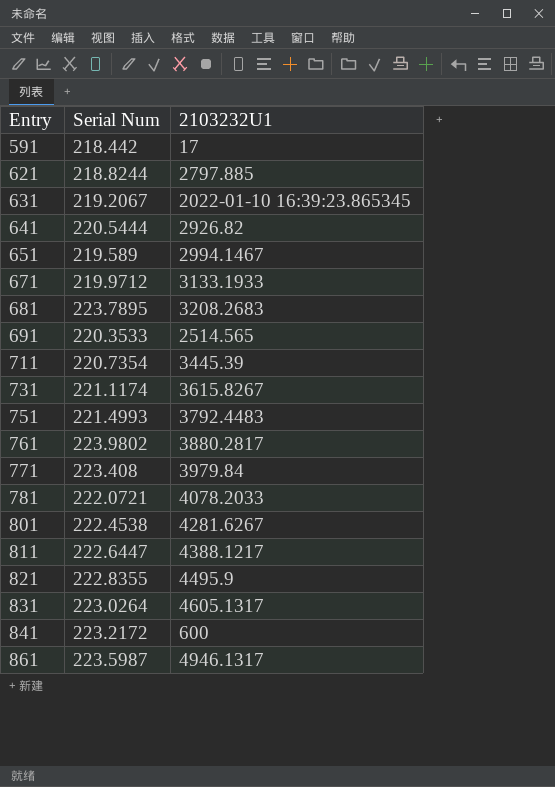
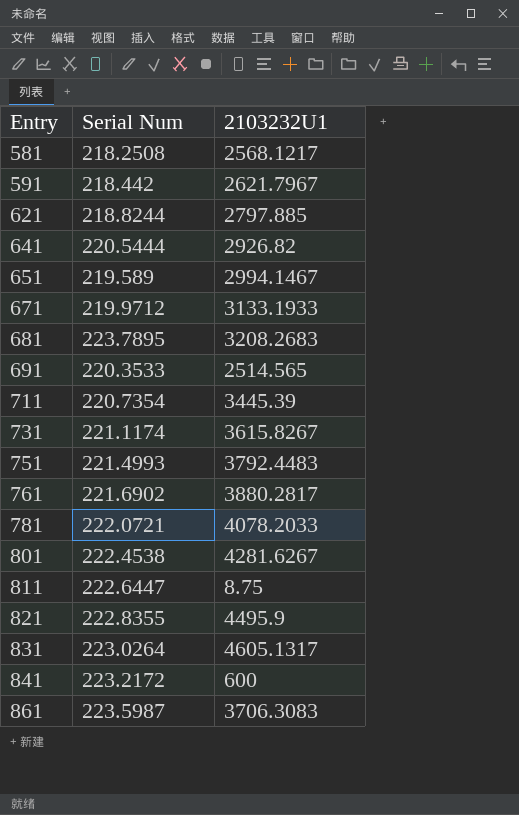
row 631: 219.2067 | 2022-01-10 16:39:23.865345 -> none
row 771: 223.408 | 3979.84 -> none
row 581: none -> 218.2508 | 2568.1217
591 | 2103232U1: 17 -> 2621.7967
761 | Serial Num: 223.9802 -> 221.6902
811 | 2103232U1: 4388.1217 -> 8.75
861 | 2103232U1: 4946.1317 -> 3706.3083

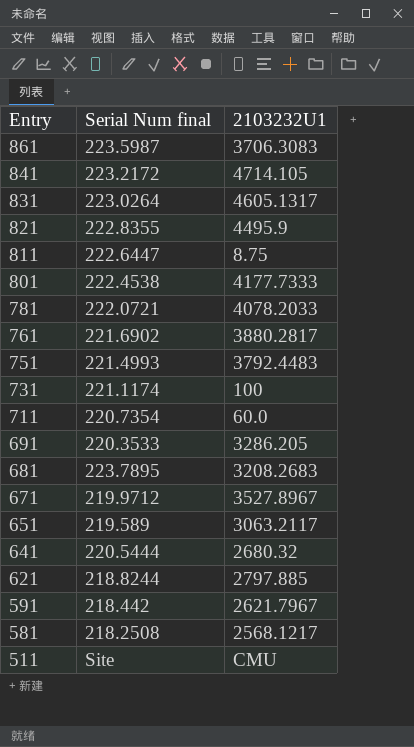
row order: Entry ascending -> Entry descending
column name: Serial Num -> Serial Num final
841 | 2103232U1: 600 -> 4714.105
801 | 2103232U1: 4281.6267 -> 4177.7333
731 | 2103232U1: 3615.8267 -> 100
711 | 2103232U1: 3445.39 -> 60.0
691 | 2103232U1: 2514.565 -> 3286.205
671 | 2103232U1: 3133.1933 -> 3527.8967
651 | 2103232U1: 2994.1467 -> 3063.2117
641 | 2103232U1: 2926.82 -> 2680.32
row 511: none -> Site | CMU

